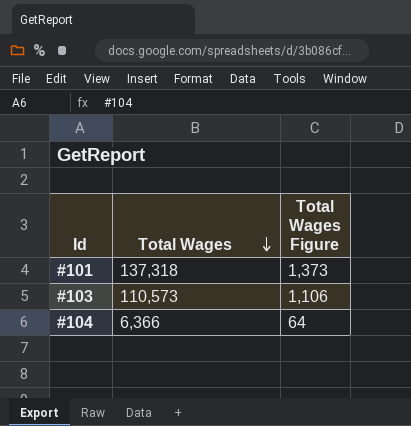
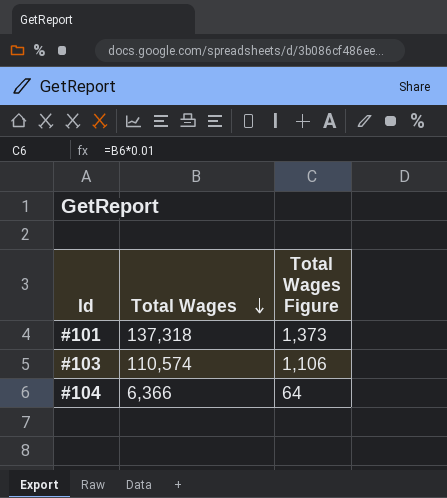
#103 | Total Wages: 110,573 -> 110,574

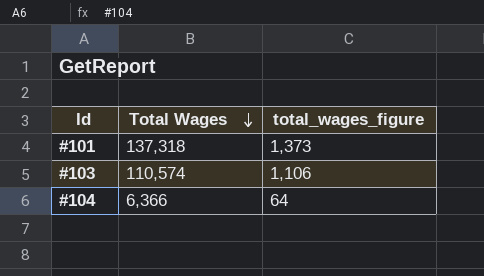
column name: Total Wages Figure -> total_wages_figure

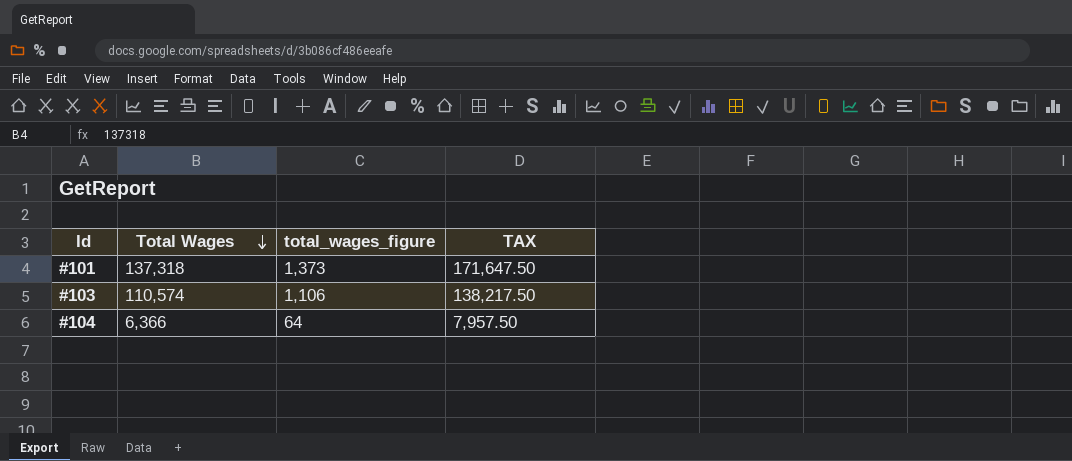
column TAX | formula: none -> [Total Wages] * 1.25

